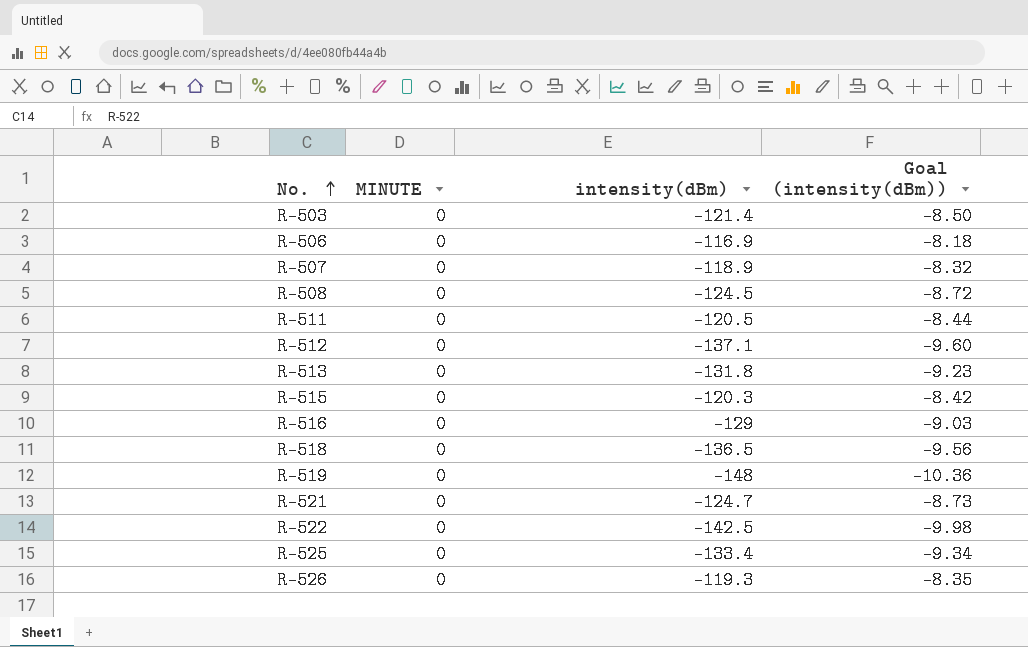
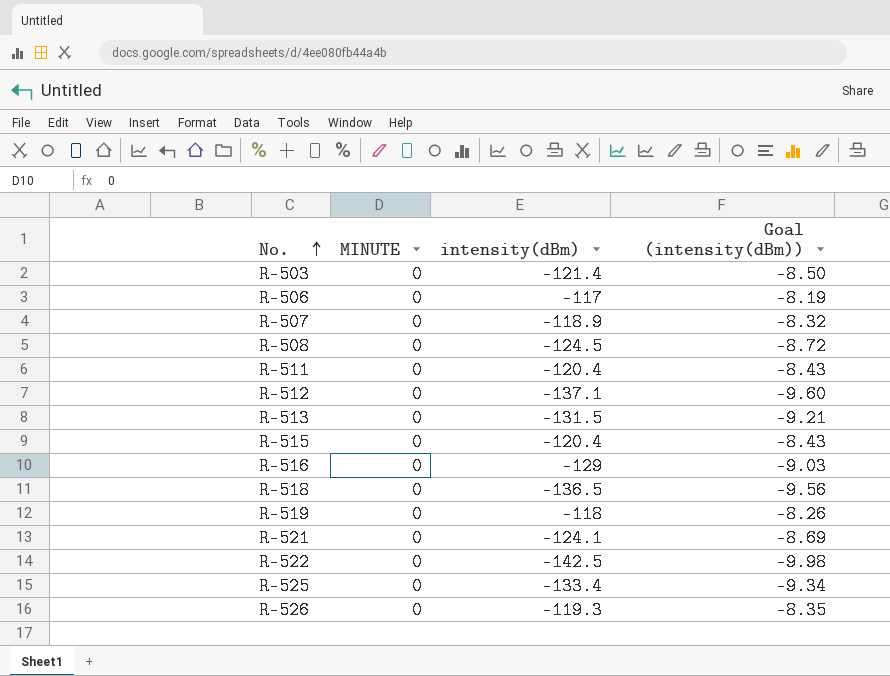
R-506 | intensity(dBm): -116.9 -> -117
R-506 | Goal (intensity(dBm)): -8.18 -> -8.19
R-511 | intensity(dBm): -120.5 -> -120.4
R-511 | Goal (intensity(dBm)): -8.44 -> -8.43
R-513 | intensity(dBm): -131.8 -> -131.5
R-513 | Goal (intensity(dBm)): -9.23 -> -9.21
R-515 | intensity(dBm): -120.3 -> -120.4
R-515 | Goal (intensity(dBm)): -8.42 -> -8.43
R-519 | intensity(dBm): -148 -> -118
R-519 | Goal (intensity(dBm)): -10.36 -> -8.26
R-521 | intensity(dBm): -124.7 -> -124.1
R-521 | Goal (intensity(dBm)): -8.73 -> -8.69

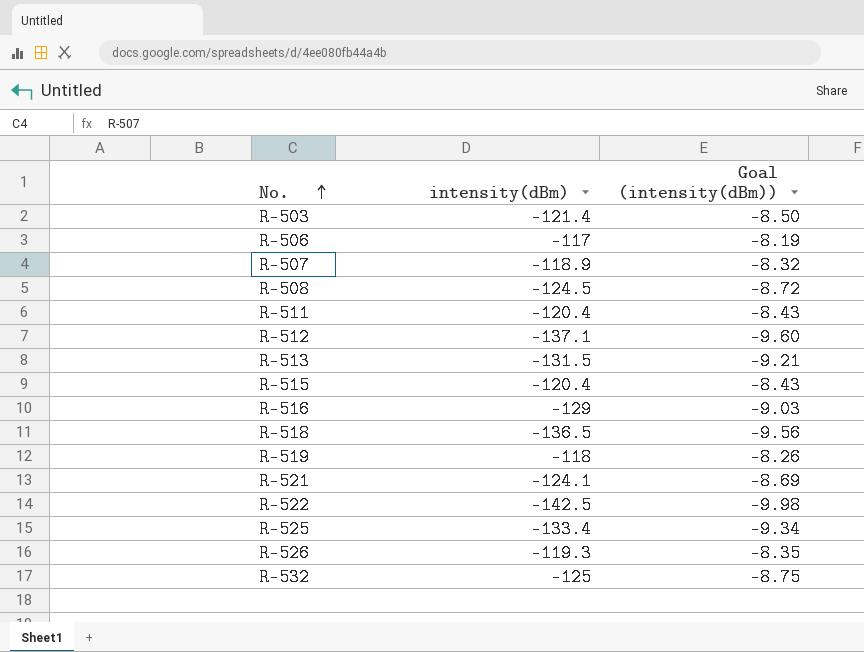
column MINUTE | position: 2 -> none
row R-532: none -> -125 | -8.75

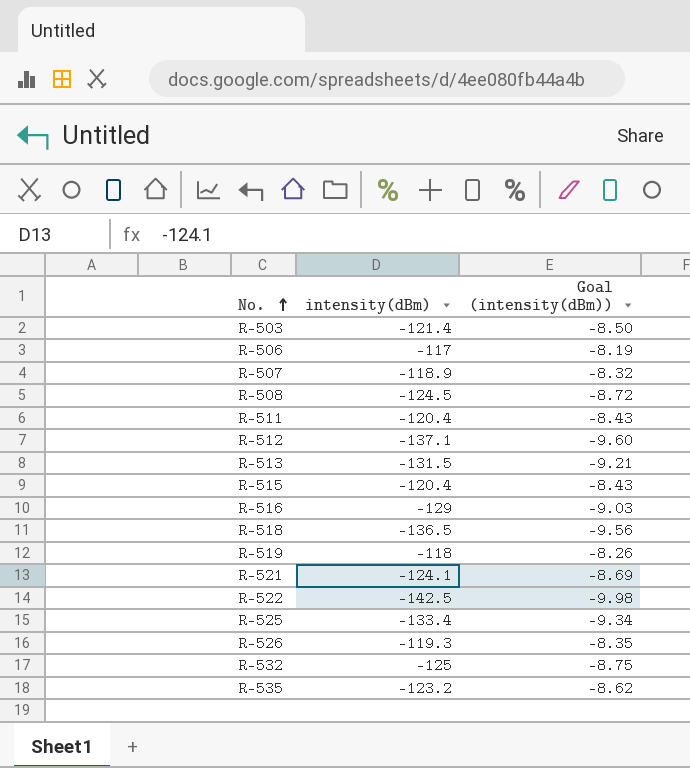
row R-535: none -> -123.2 | -8.62

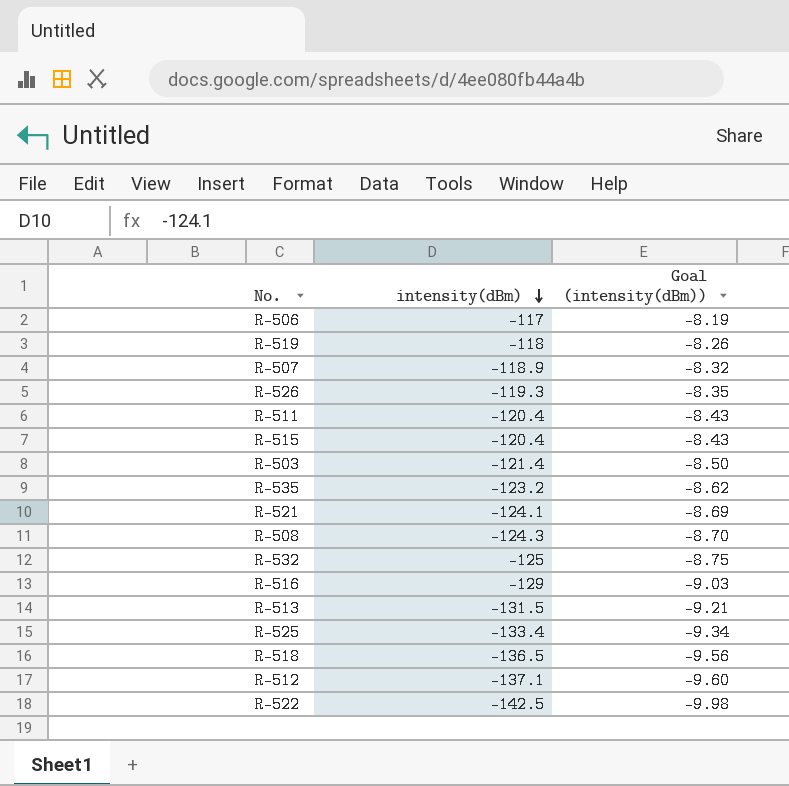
row order: No. ascending -> intensity(dBm) descending
R-508 | intensity(dBm): -124.5 -> -124.3
R-508 | Goal (intensity(dBm)): -8.72 -> -8.70

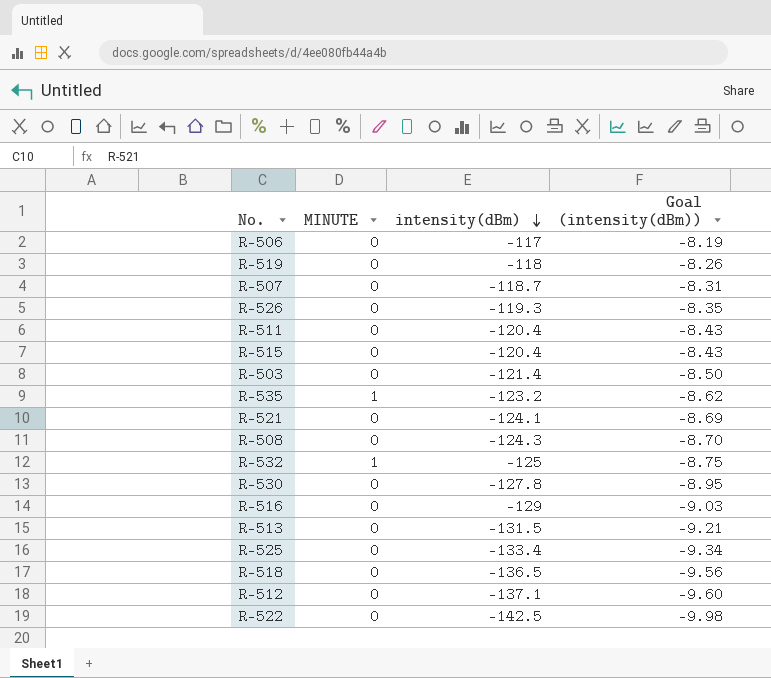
column MINUTE | position: none -> 2
R-507 | intensity(dBm): -118.9 -> -118.7
R-507 | Goal (intensity(dBm)): -8.32 -> -8.31
row R-530: none -> 0 | -127.8 | -8.95

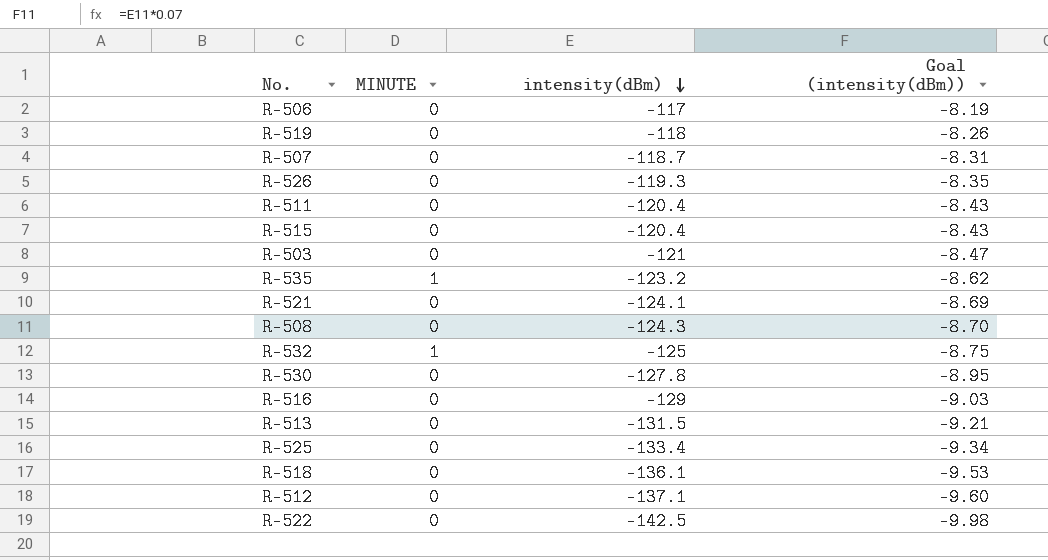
R-503 | intensity(dBm): -121.4 -> -121
R-503 | Goal (intensity(dBm)): -8.50 -> -8.47
R-518 | intensity(dBm): -136.5 -> -136.1
R-518 | Goal (intensity(dBm)): -9.56 -> -9.53

